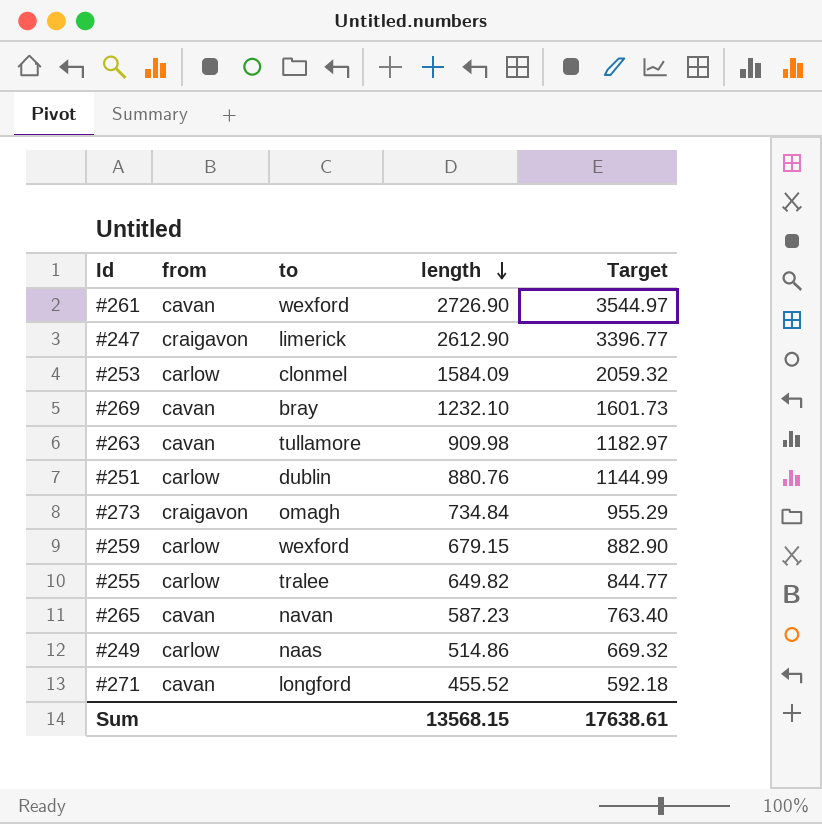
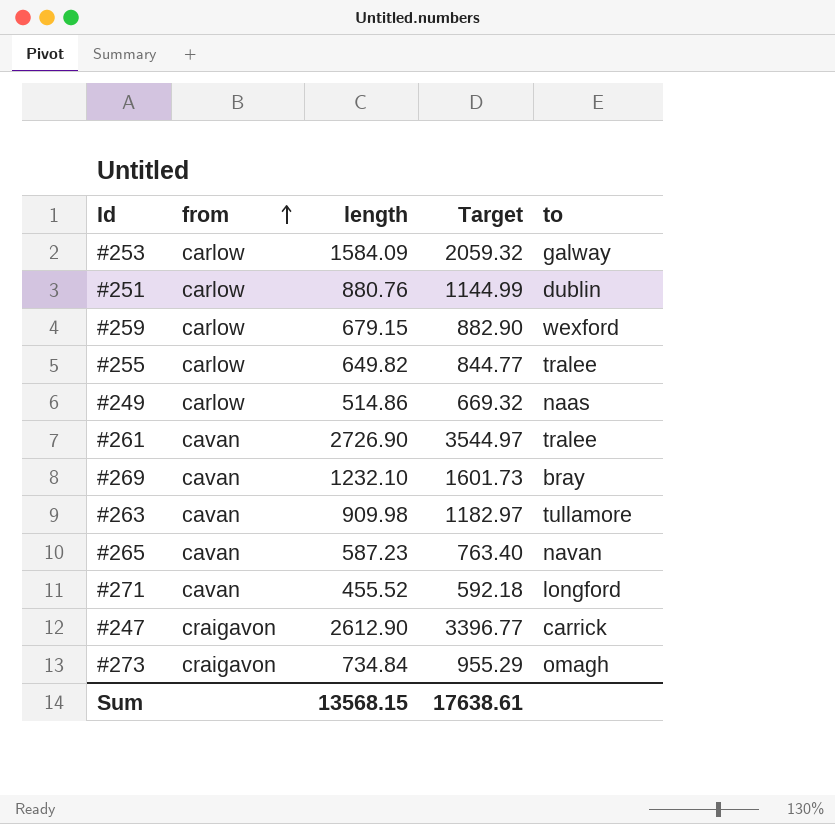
row order: length descending -> from ascending
column to | position: 3 -> 5
#253 | to: clonmel -> galway
#261 | to: wexford -> tralee
#247 | to: limerick -> carrick

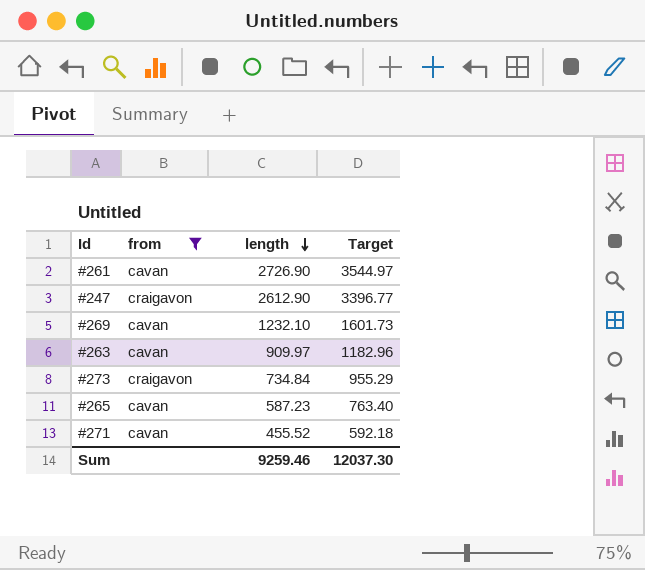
filter: none -> from != carlow
row order: from ascending -> length descending
column to | position: 5 -> none
#263 | length: 909.98 -> 909.97
#263 | Target: 1182.97 -> 1182.96
Sum | length: 13568.15 -> 9259.46
Sum | Target: 17638.61 -> 12037.30

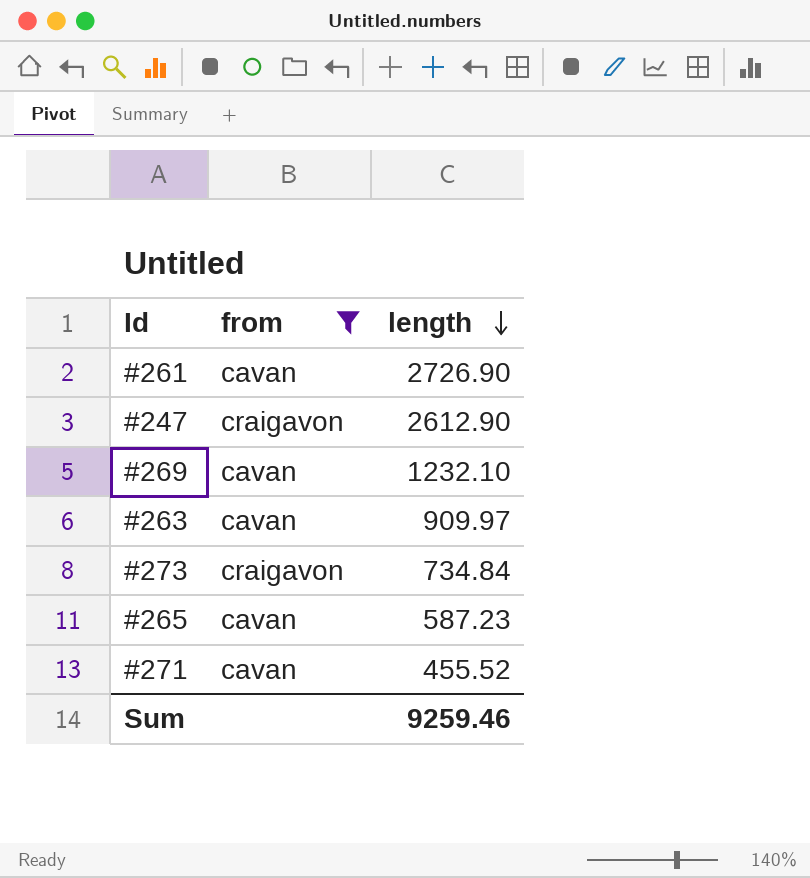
column Target | formula: [length] * 1.3 -> none

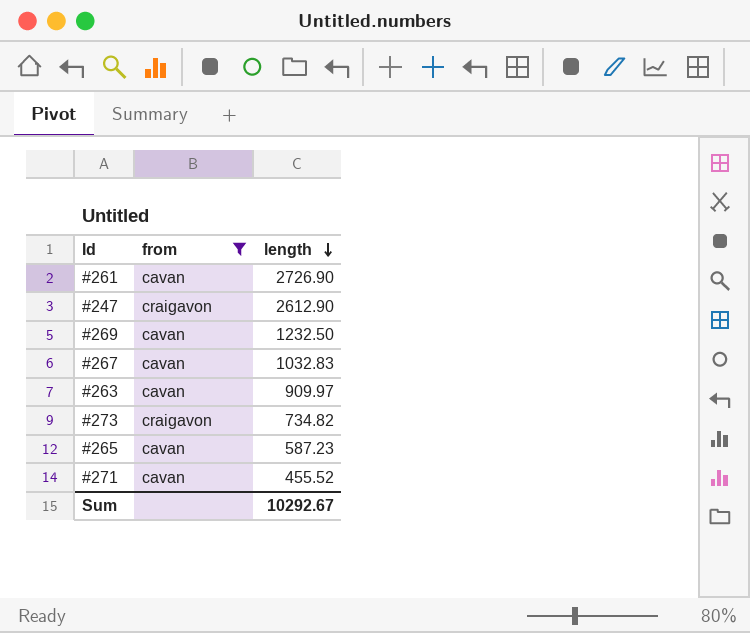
#269 | length: 1232.10 -> 1232.50
row #267: none -> cavan | 1032.83
#273 | length: 734.84 -> 734.82
Sum | length: 9259.46 -> 10292.67

